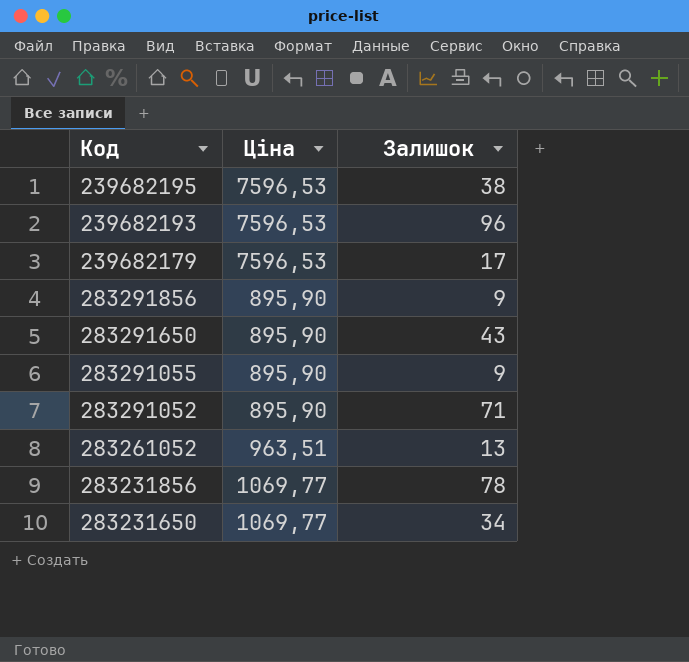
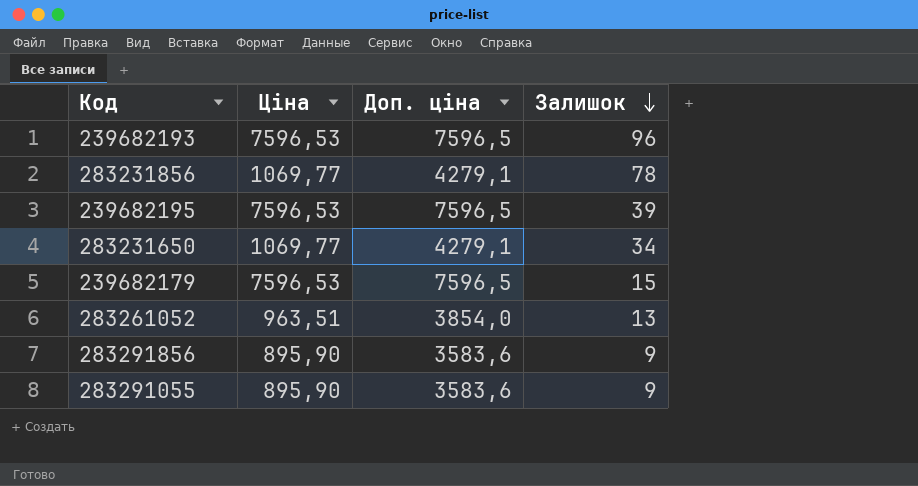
row order: none -> Залишок descending
column Доп. ціна | position: none -> 3
row 283291650: 895,90 | 43 -> none
row 283291052: 895,90 | 71 -> none
239682195 | Залишок: 38 -> 39
239682179 | Залишок: 17 -> 15

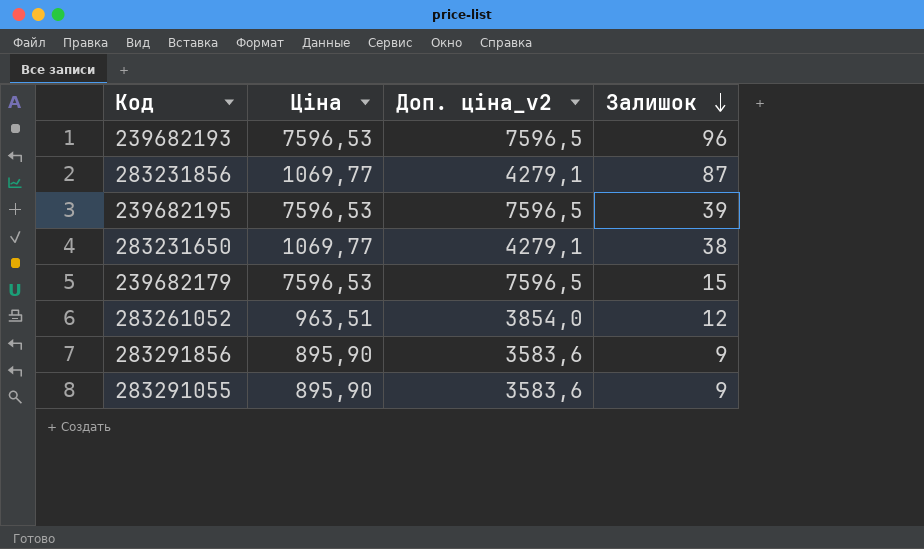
column name: Доп. ціна -> Доп. ціна_v2
283231856 | Залишок: 78 -> 87
283231650 | Залишок: 34 -> 38
283261052 | Залишок: 13 -> 12

